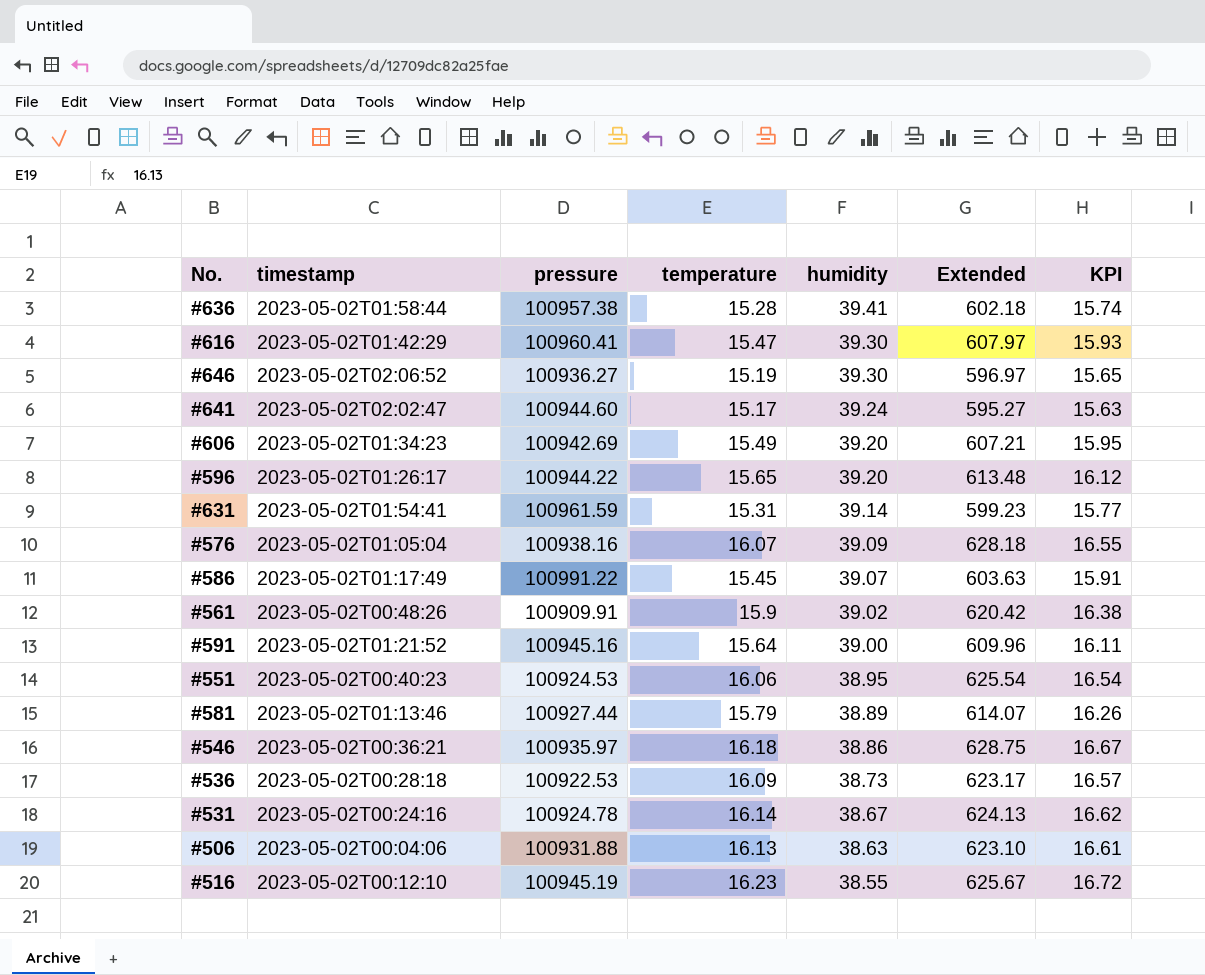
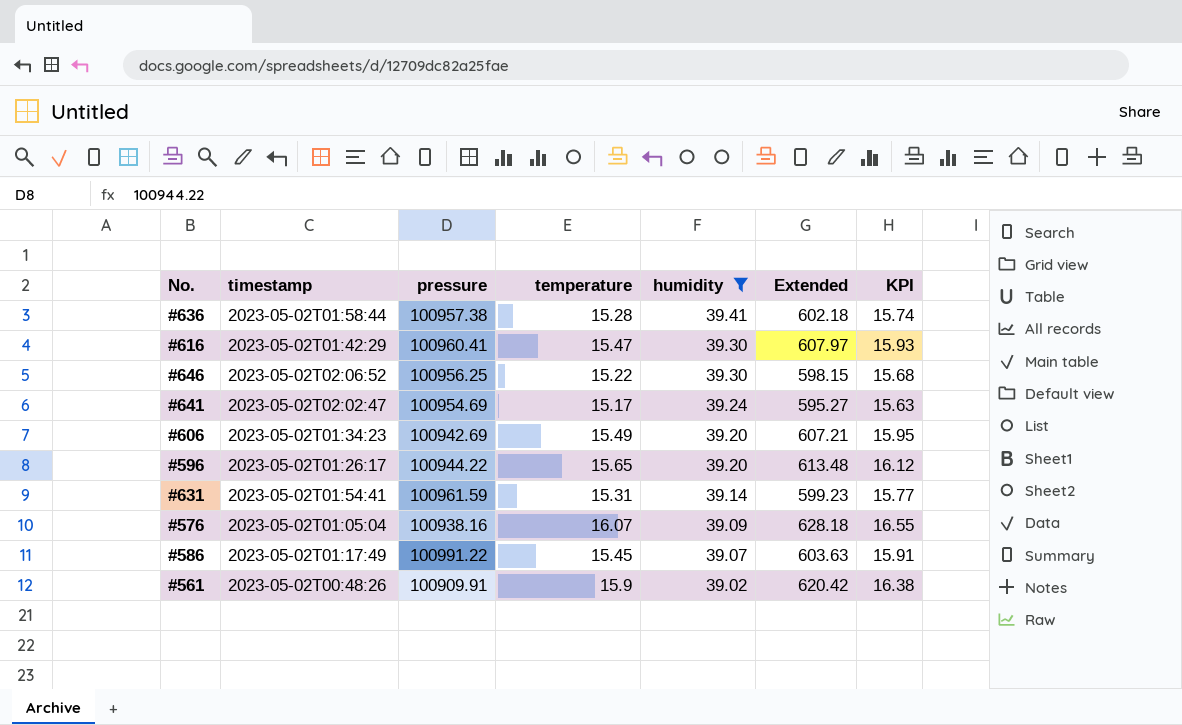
filter: none -> humidity >= 39.02
#646 | pressure: 100936.27 -> 100956.25
#646 | temperature: 15.19 -> 15.22
#646 | Extended: 596.97 -> 598.15
#646 | KPI: 15.65 -> 15.68
#641 | pressure: 100944.60 -> 100954.69

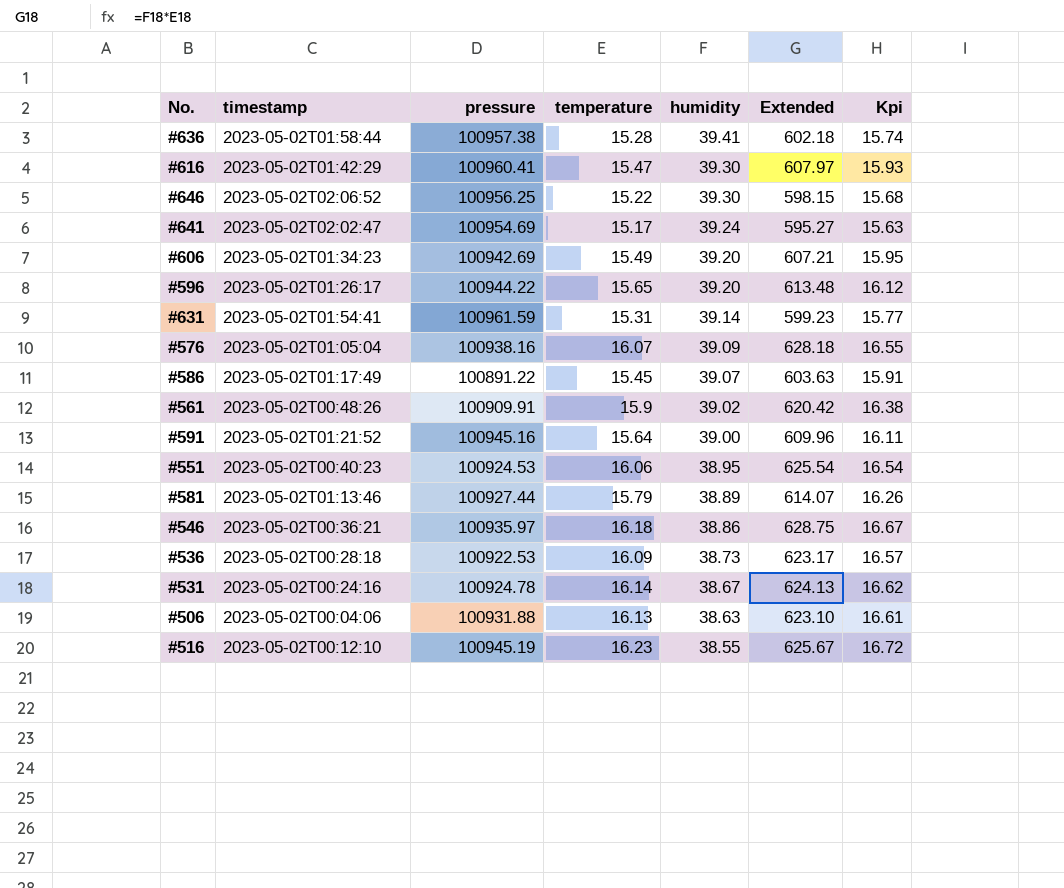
filter: humidity >= 39.02 -> none
column name: KPI -> Kpi
#586 | pressure: 100991.22 -> 100891.22

